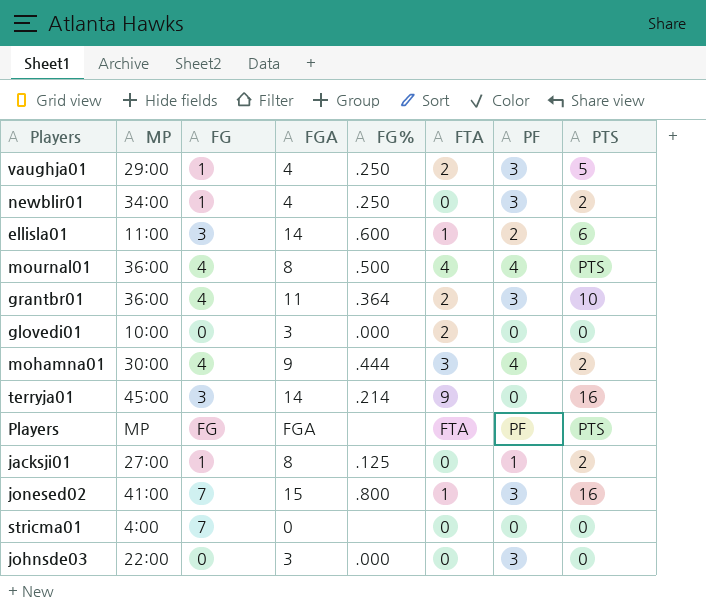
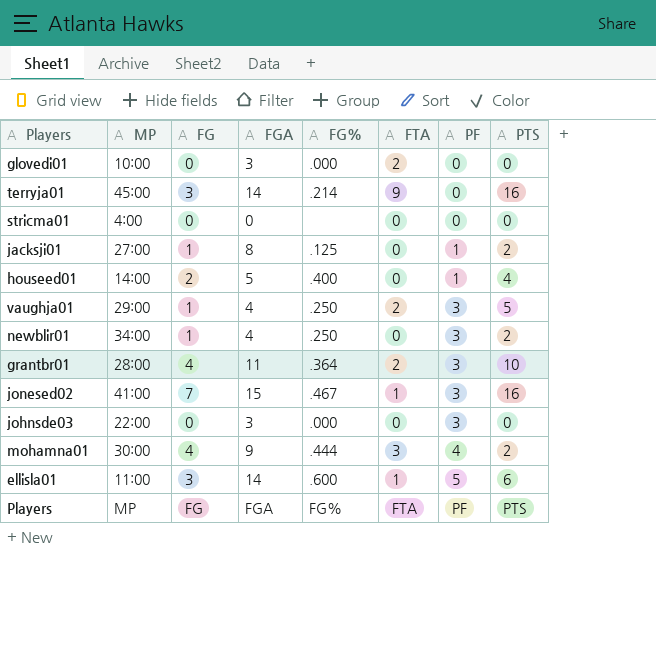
row order: none -> PF ascending
row mournal01: 36:00 | 4 | 8 | .500 | 4 | 4 | PTS -> none
stricma01 | FG: 7 -> 0
row houseed01: none -> 14:00 | 2 | 5 | .400 | 0 | 1 | 4
grantbr01 | MP: 36:00 -> 28:00
jonesed02 | FG%: .800 -> .467
ellisla01 | PF: 2 -> 5
Players | FG%: none -> FG%

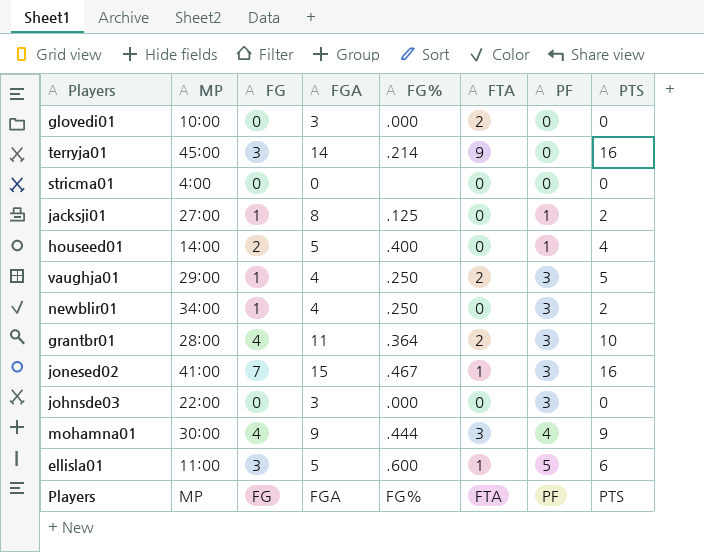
mohamna01 | PTS: 2 -> 9
ellisla01 | FGA: 14 -> 5

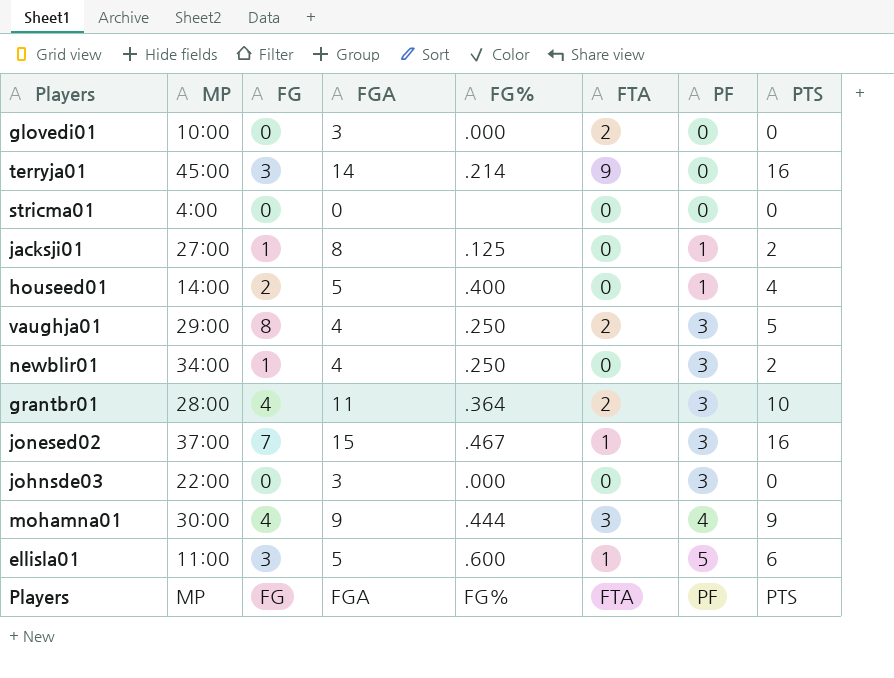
vaughja01 | FG: 1 -> 8
jonesed02 | MP: 41:00 -> 37:00

